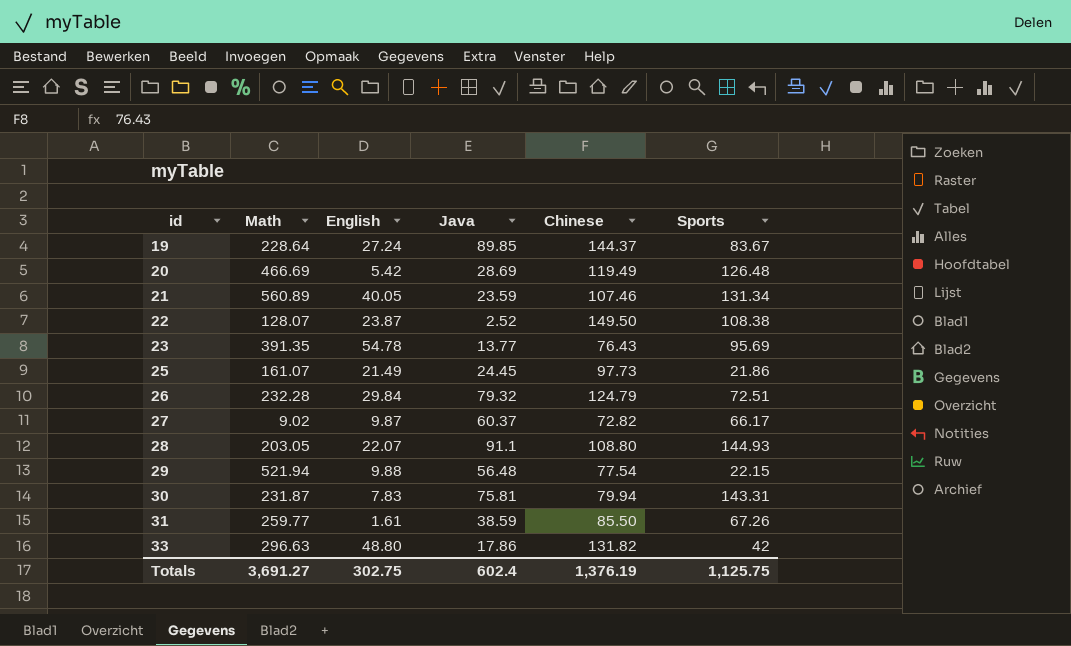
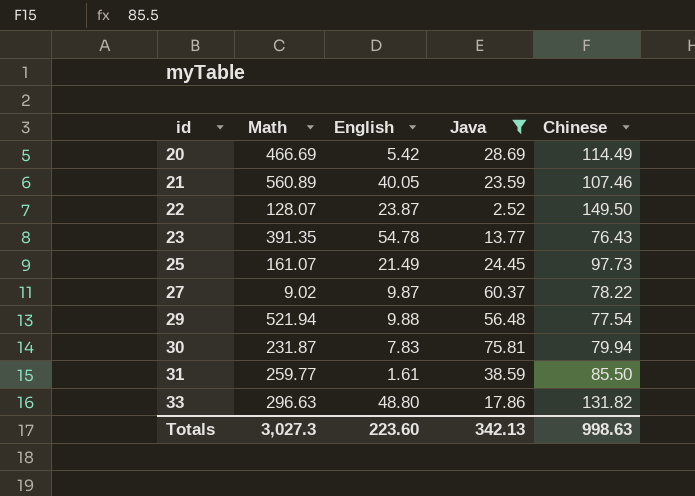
filter: none -> Java <= 75.81
column Sports | position: 6 -> none
20 | Chinese: 119.49 -> 114.49
27 | Chinese: 72.82 -> 78.22
Totals | Math: 3,691.27 -> 3,027.3
Totals | English: 302.75 -> 223.60
Totals | Java: 602.4 -> 342.13
Totals | Chinese: 1,376.19 -> 998.63

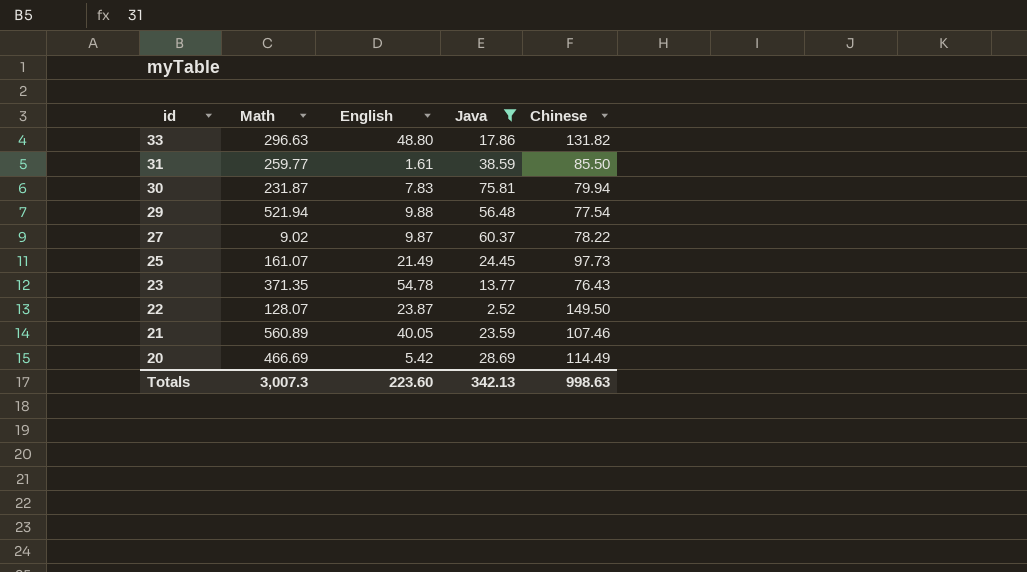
row order: id ascending -> id descending
23 | Math: 391.35 -> 371.35
Totals | Math: 3,027.3 -> 3,007.3

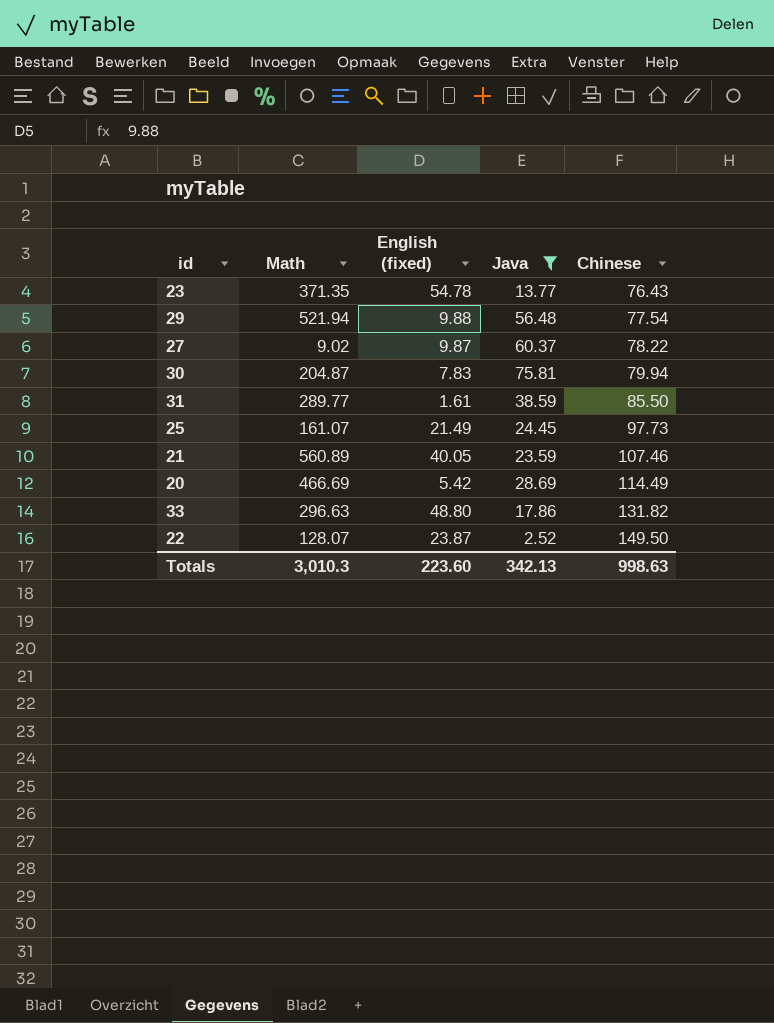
row order: id descending -> Chinese ascending
column name: English -> English (fixed)
30 | Math: 231.87 -> 204.87
31 | Math: 259.77 -> 289.77
Totals | Math: 3,007.3 -> 3,010.3

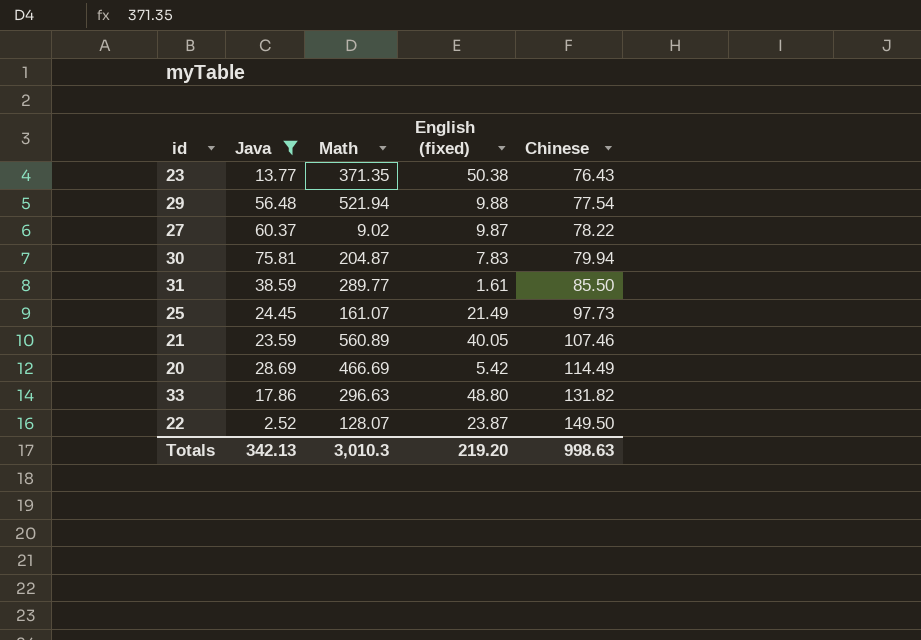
column Java | position: 4 -> 2
23 | English (fixed): 54.78 -> 50.38
Totals | English (fixed): 223.60 -> 219.20

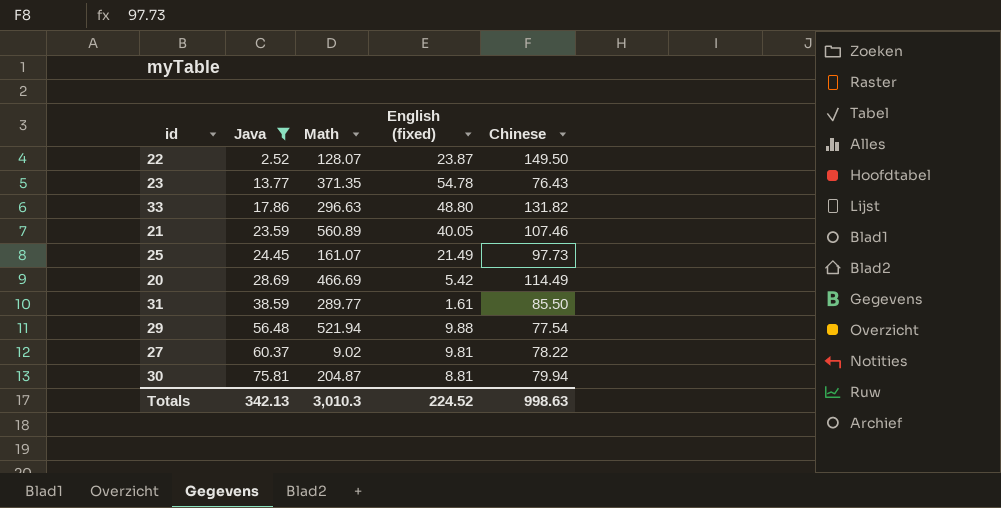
row order: Chinese ascending -> Java ascending
23 | English (fixed): 50.38 -> 54.78
27 | English (fixed): 9.87 -> 9.81
30 | English (fixed): 7.83 -> 8.81
Totals | English (fixed): 219.20 -> 224.52

